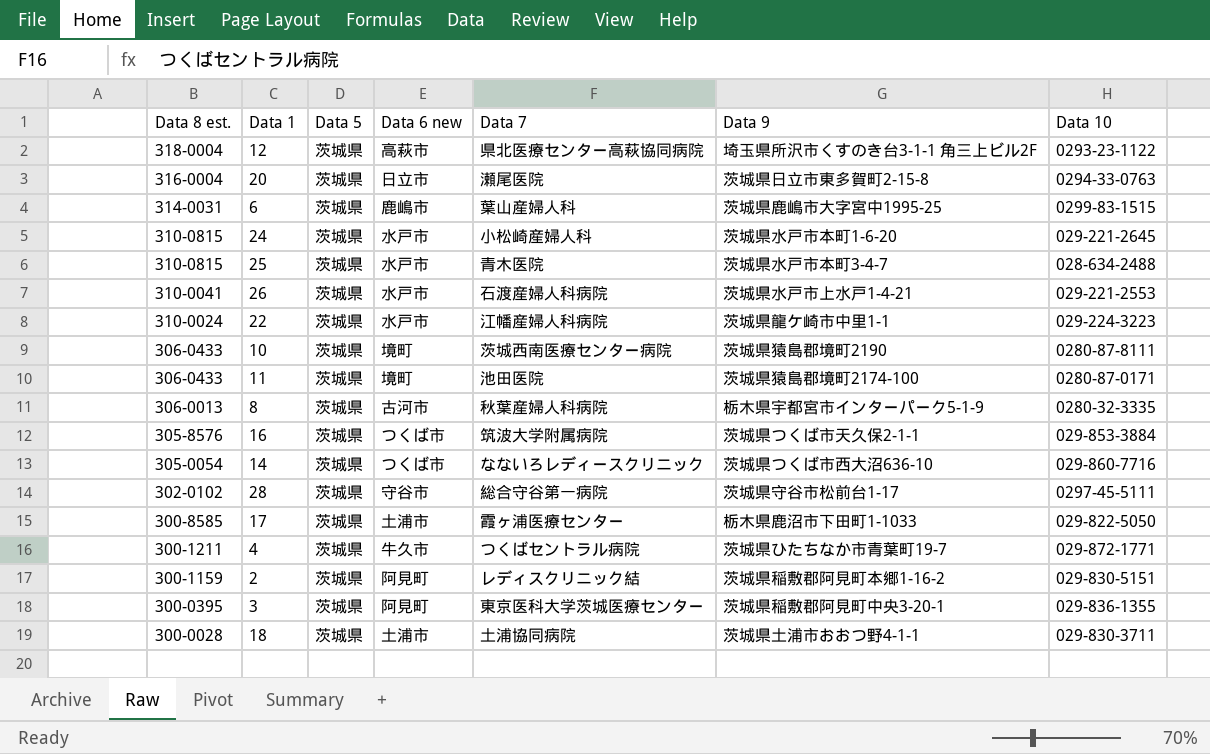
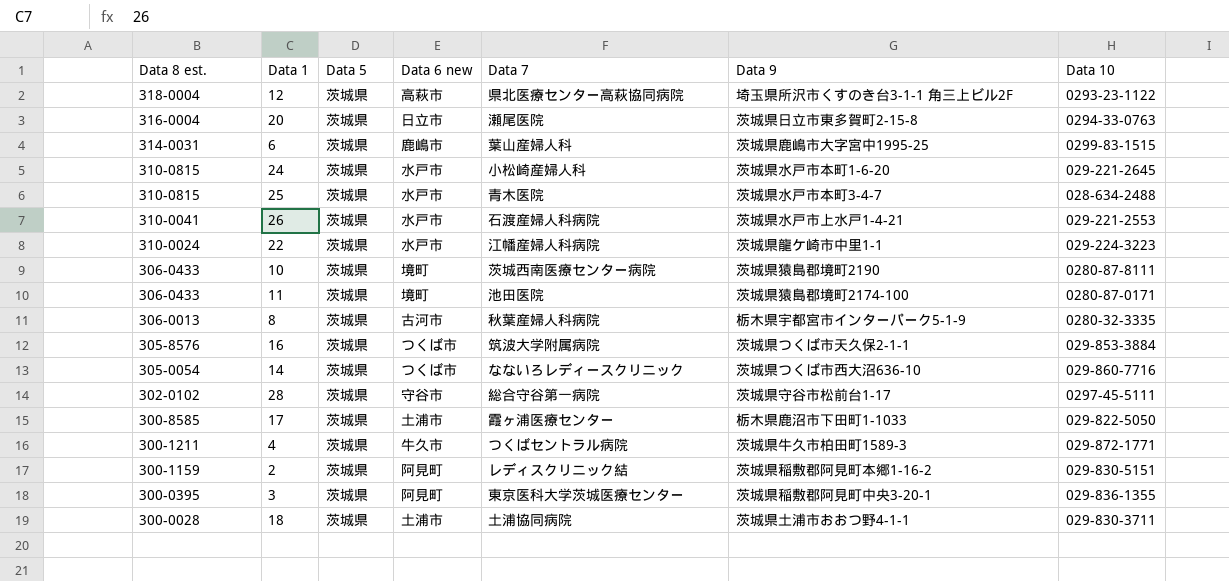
4 | Data 9: 茨城県ひたちなか市青葉町19-7 -> 茨城県牛久市柏田町1589-3

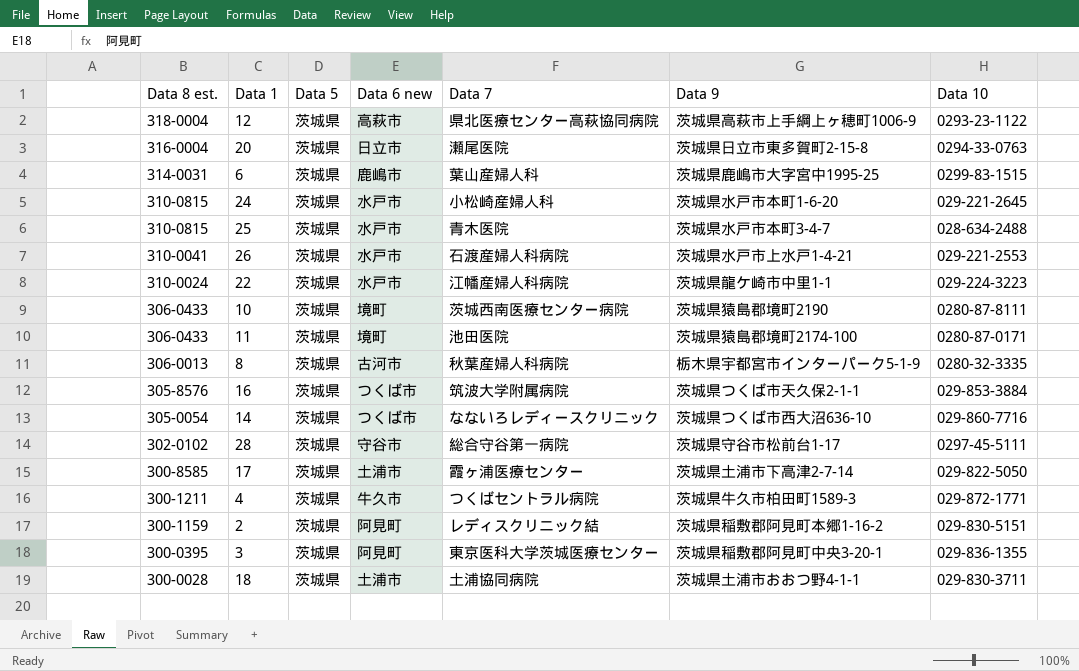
12 | Data 9: 埼玉県所沢市くすのき台3-1-1 角三上ビル2F -> 茨城県高萩市上手綱上ヶ穂町1006-9
17 | Data 9: 栃木県鹿沼市下田町1-1033 -> 茨城県土浦市下高津2-7-14

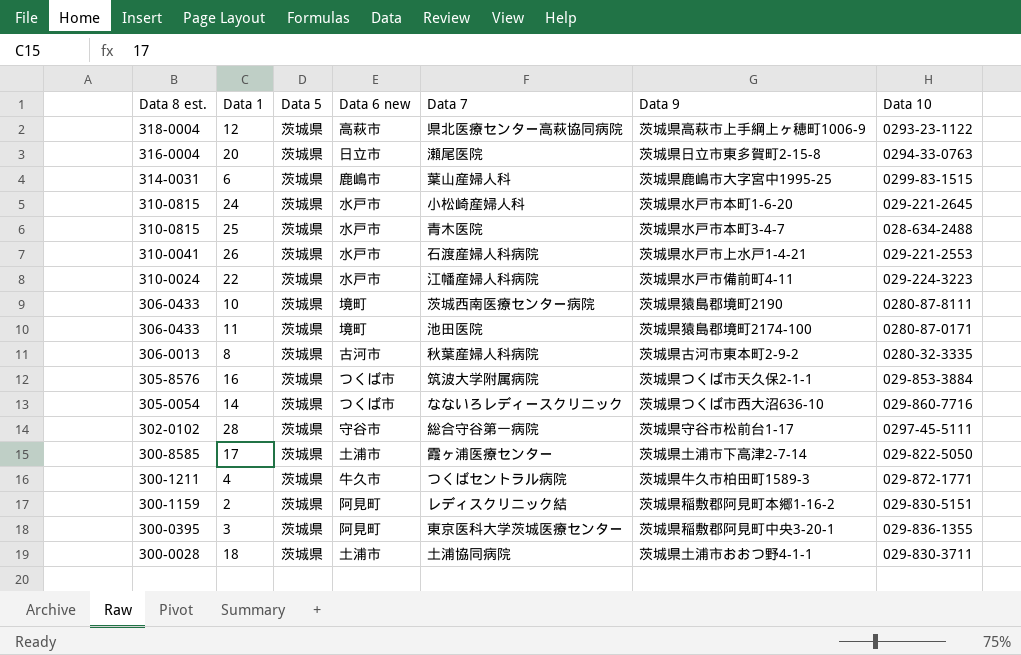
22 | Data 9: 茨城県龍ケ崎市中里1-1 -> 茨城県水戸市備前町4-11
8 | Data 9: 栃木県宇都宮市インターパーク5-1-9 -> 茨城県古河市東本町2-9-2

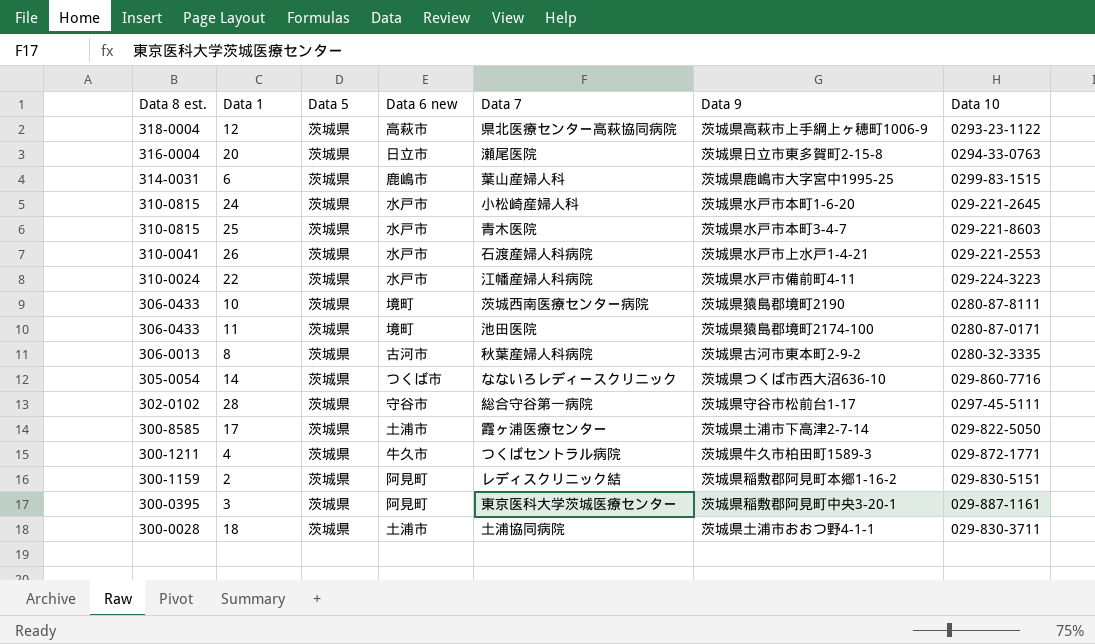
row 16: 305-8576 | 茨城県 | つくば市 | 筑波大学附属病院 | 茨城県つくば市天久保2-1-1 | 029-853-3884 -> none
25 | Data 10: 028-634-2488 -> 029-221-8603
3 | Data 10: 029-836-1355 -> 029-887-1161

